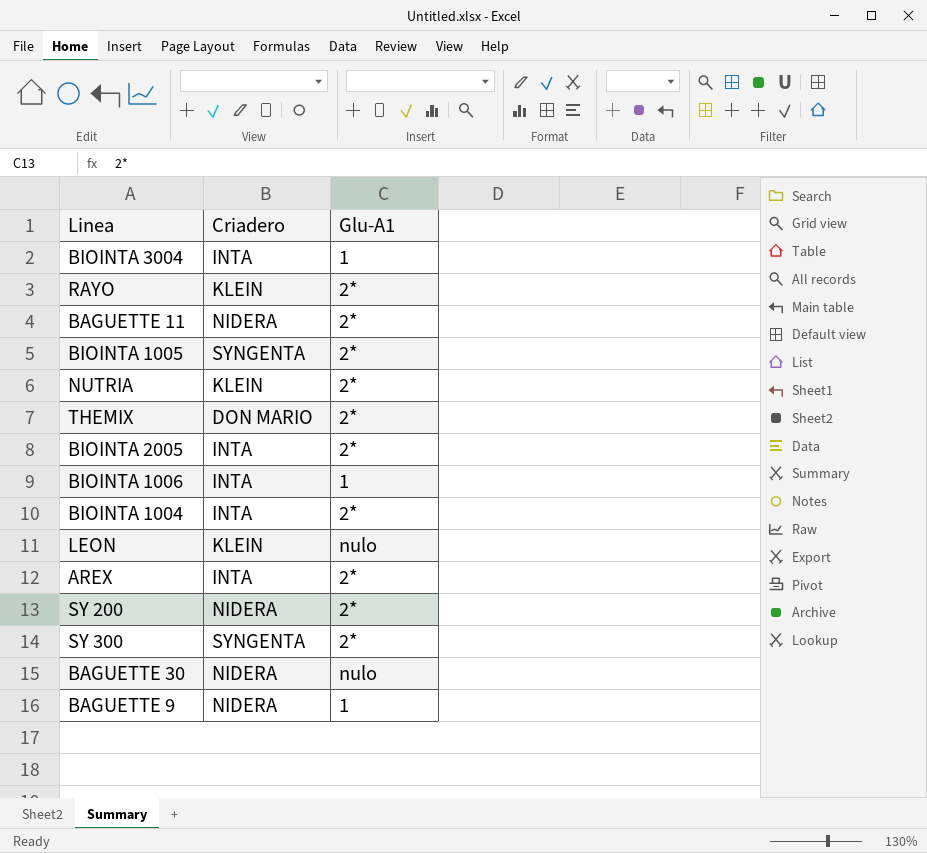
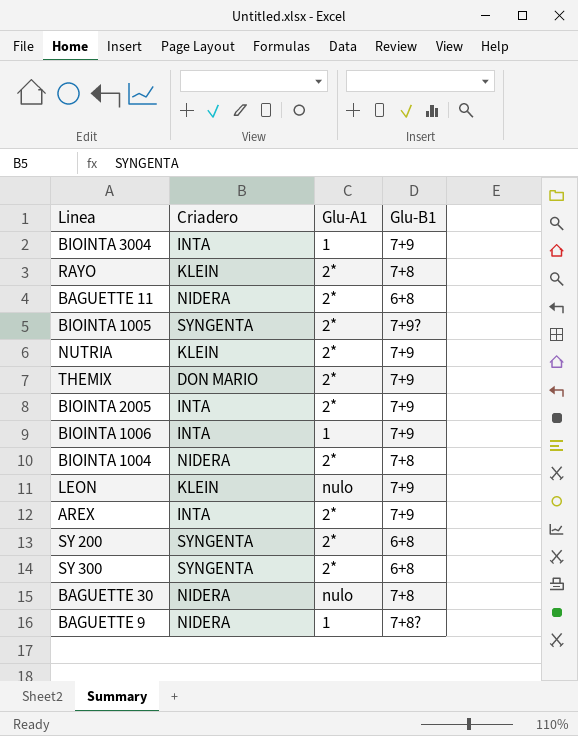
column Glu-B1 | position: none -> 4
BIOINTA 1004 | Criadero: INTA -> NIDERA
SY 200 | Criadero: NIDERA -> SYNGENTA

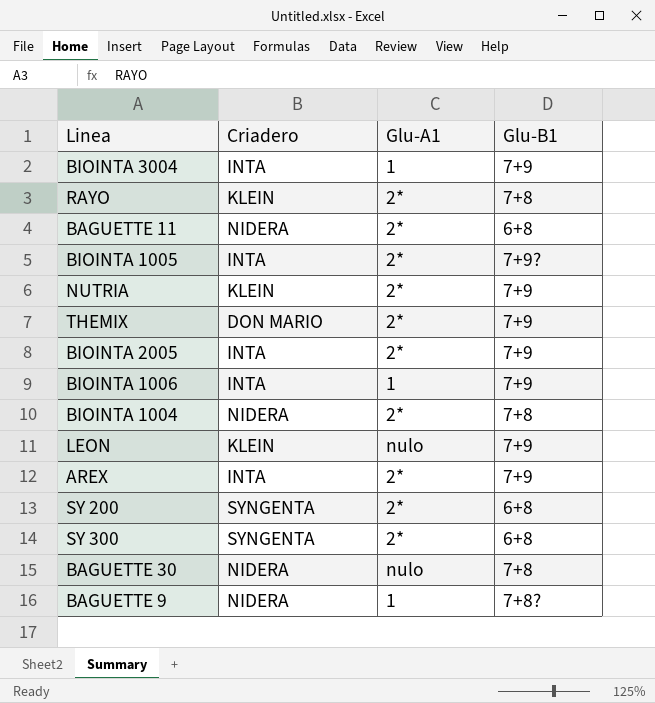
BIOINTA 1005 | Criadero: SYNGENTA -> INTA

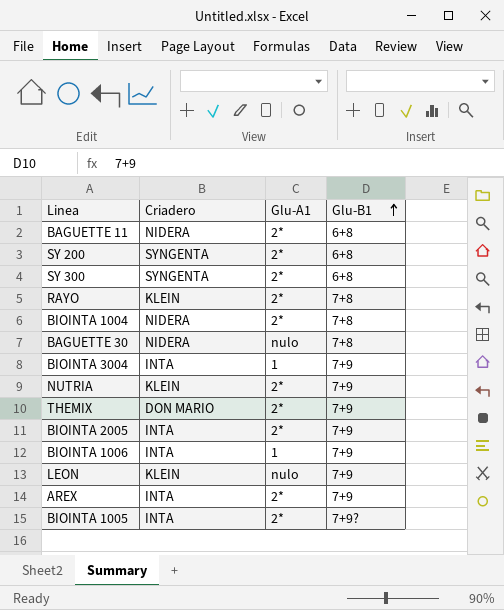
row order: none -> Glu-B1 ascending
row BAGUETTE 9: NIDERA | 1 | 7+8? -> none

